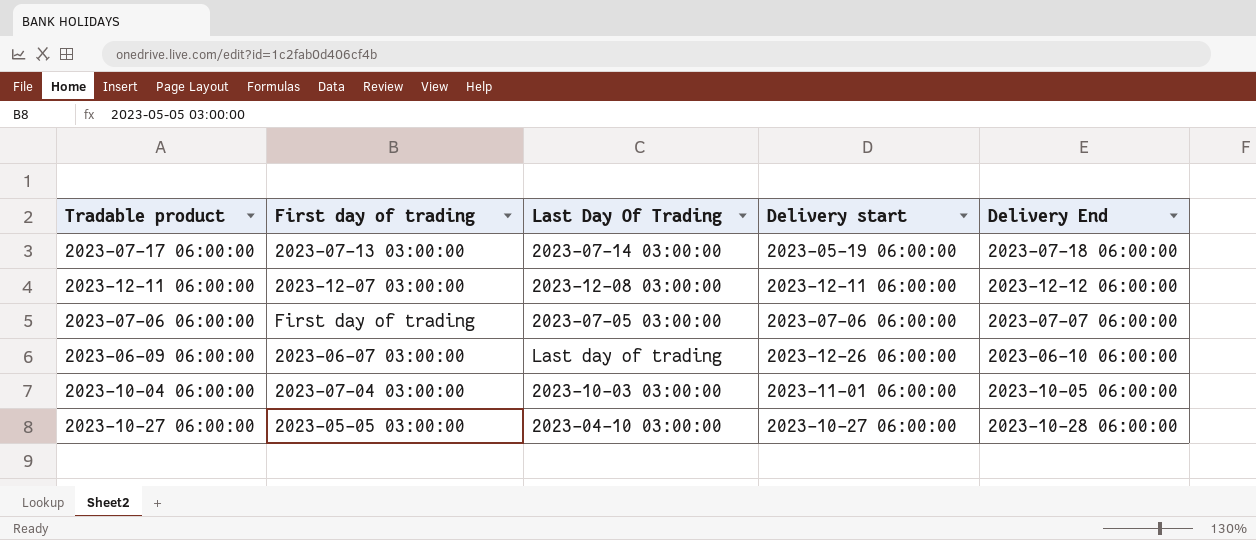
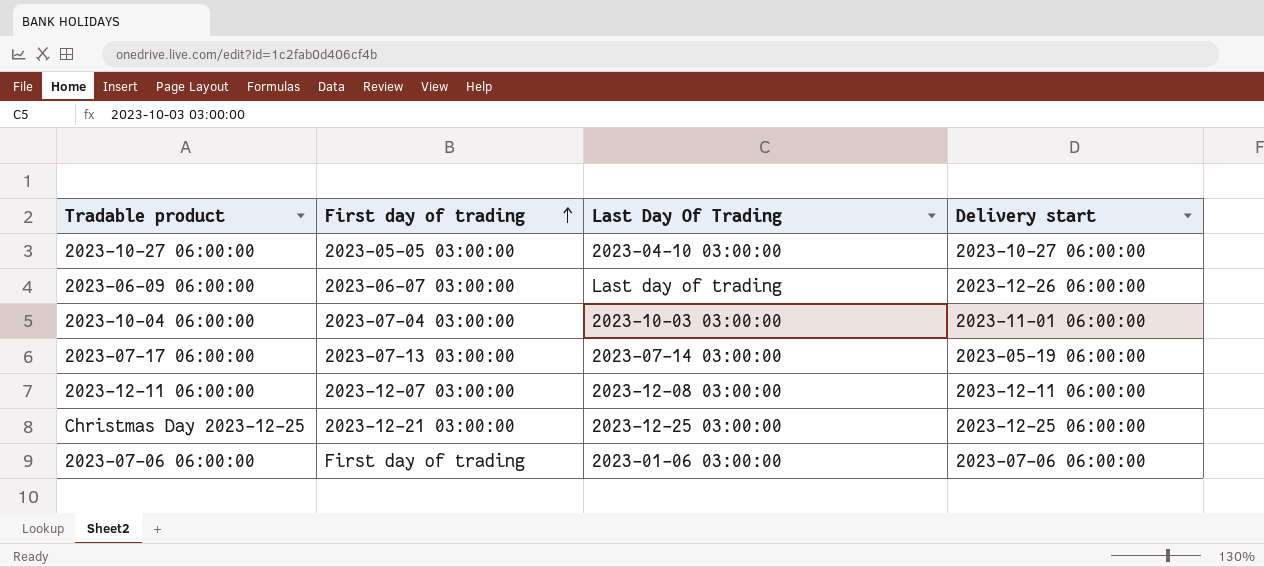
row order: none -> First day of trading ascending
column Delivery End | position: 5 -> none
row Christmas Day 2023-12-25: none -> 2023-12-21 03:00:00 | 2023-12-25 03:00:00 | 2023-12-25 06:00:00
2023-07-06 06:00:00 | Last Day Of Trading: 2023-07-05 03:00:00 -> 2023-01-06 03:00:00

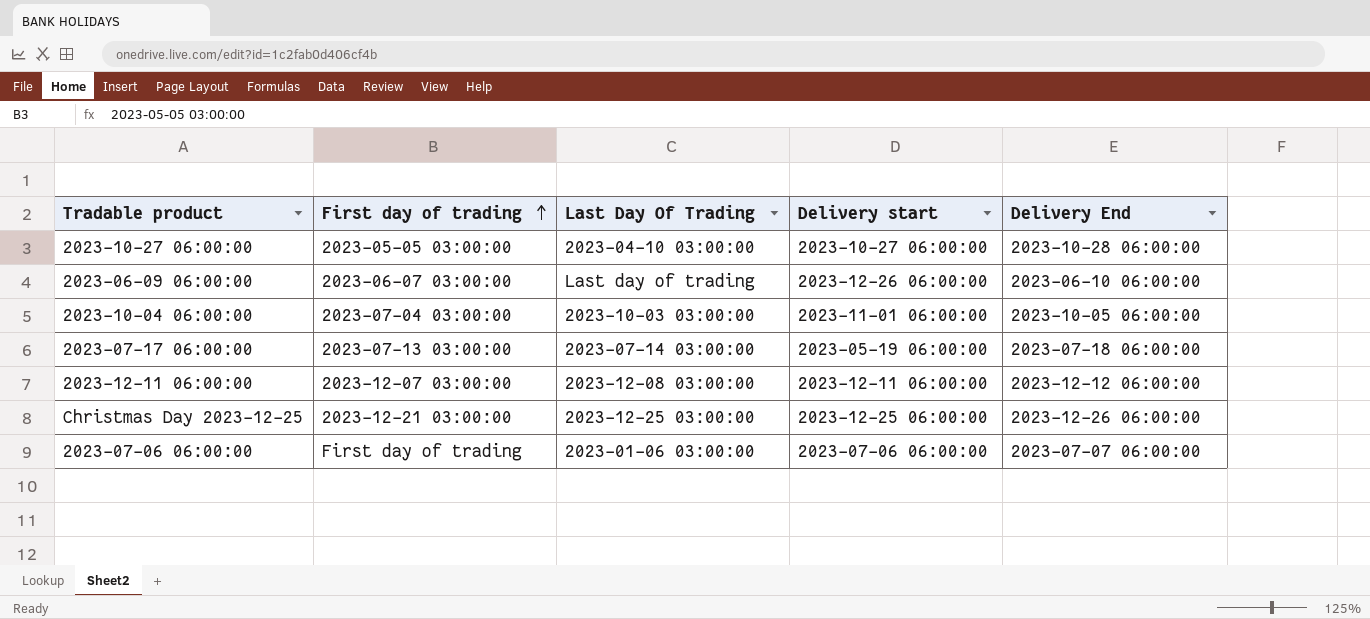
column Delivery End | position: none -> 5

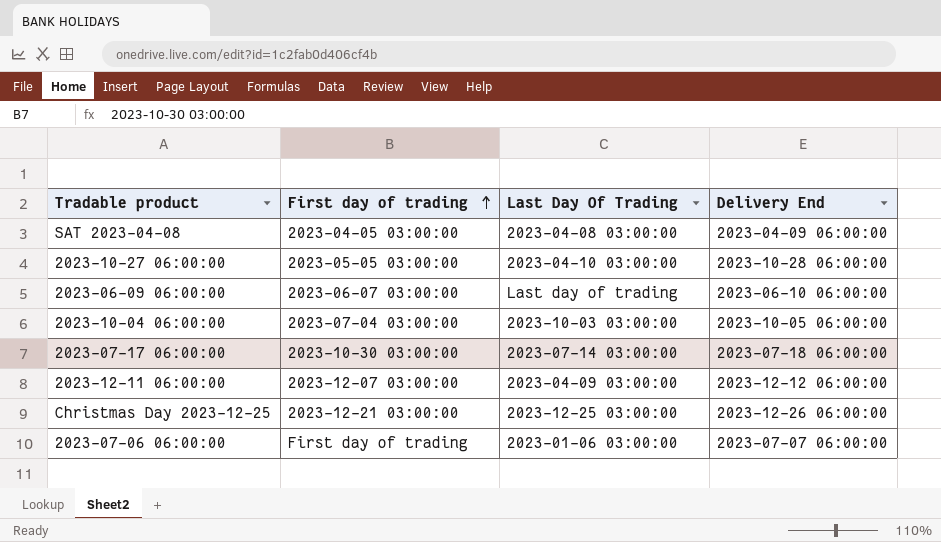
column Delivery start | position: 4 -> none
row SAT 2023-04-08: none -> 2023-04-05 03:00:00 | 2023-04-08 03:00:00 | 2023-04-09 06:00:00
2023-07-17 06:00:00 | First day of trading: 2023-07-13 03:00:00 -> 2023-10-30 03:00:00
2023-12-11 06:00:00 | Last Day Of Trading: 2023-12-08 03:00:00 -> 2023-04-09 03:00:00

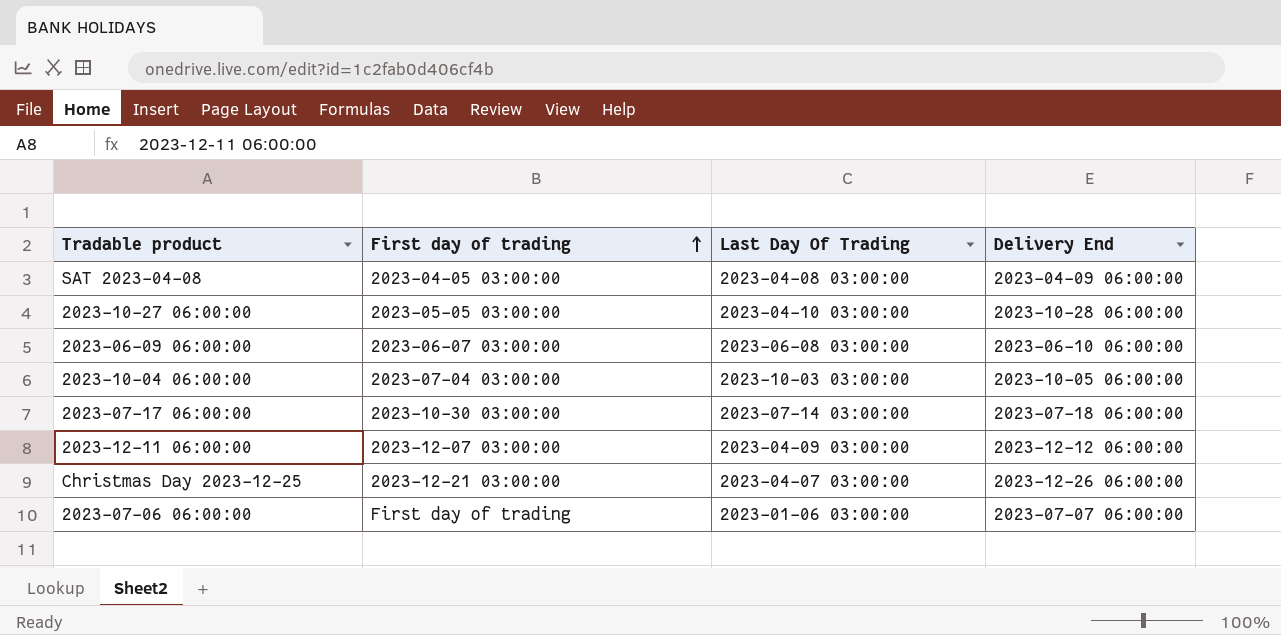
2023-06-09 06:00:00 | Last Day Of Trading: Last day of trading -> 2023-06-08 03:00:00
Christmas Day 2023-12-25 | Last Day Of Trading: 2023-12-25 03:00:00 -> 2023-04-07 03:00:00

